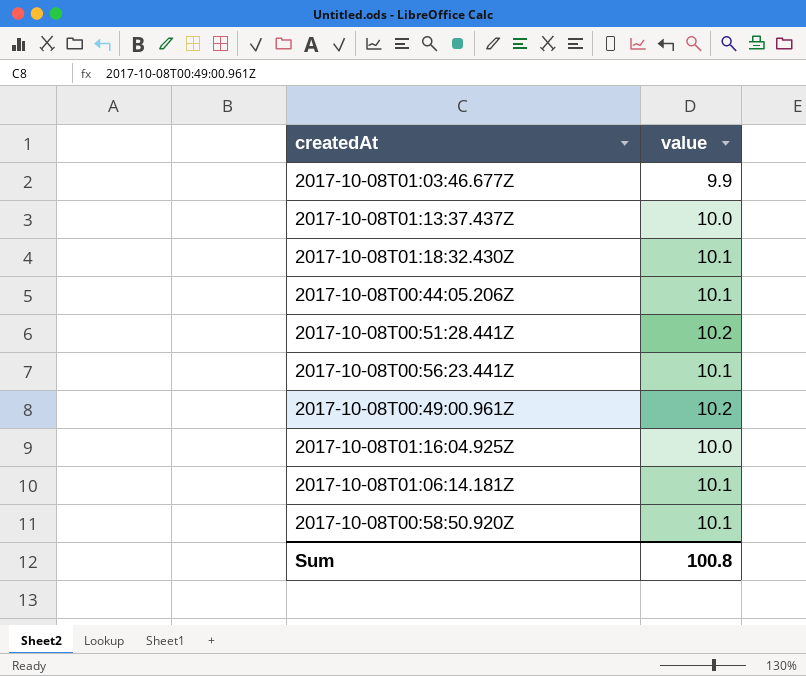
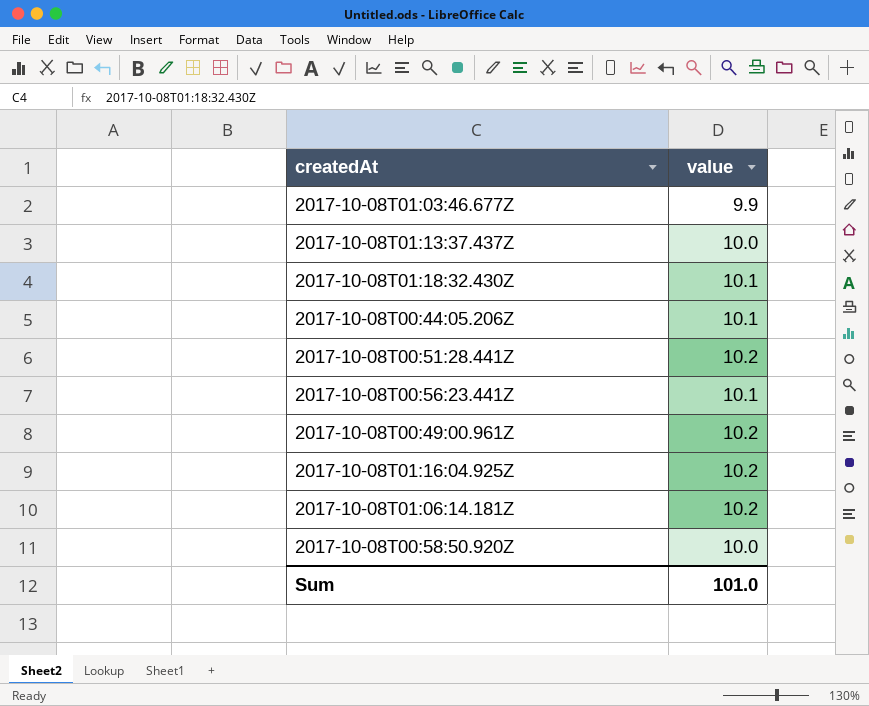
2017-10-08T01:16:04.925Z | value: 10.0 -> 10.2
2017-10-08T01:06:14.181Z | value: 10.1 -> 10.2
2017-10-08T00:58:50.920Z | value: 10.1 -> 10.0
Sum | value: 100.8 -> 101.0

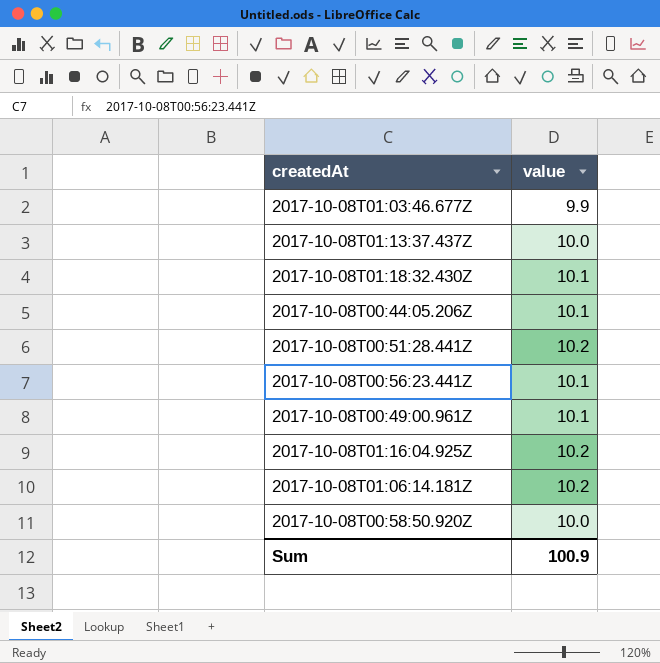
2017-10-08T00:49:00.961Z | value: 10.2 -> 10.1
Sum | value: 101.0 -> 100.9

